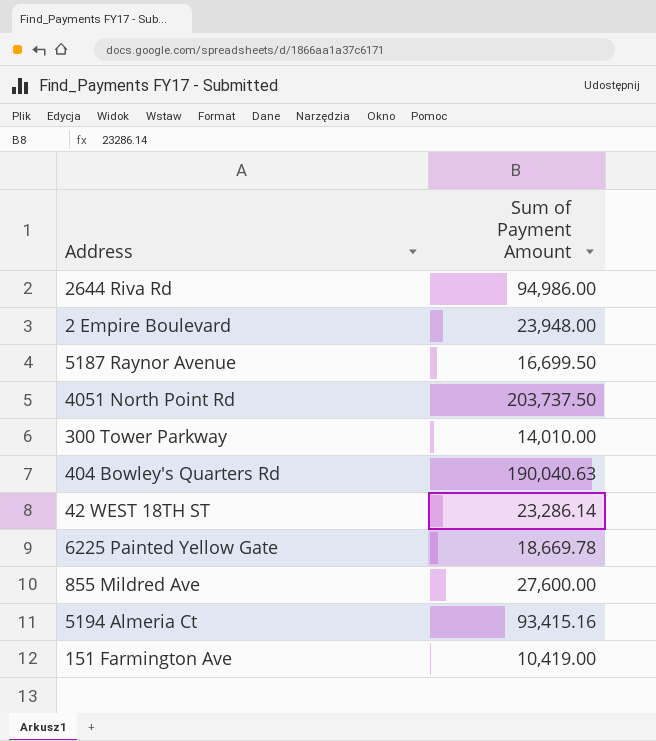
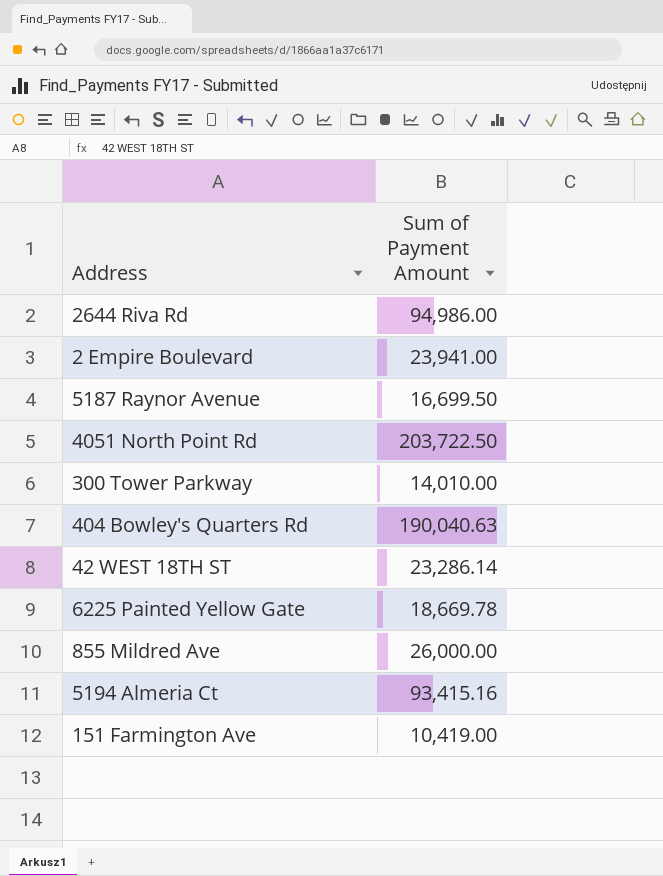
2 Empire Boulevard | Sum of Payment Amount: 23,948.00 -> 23,941.00
4051 North Point Rd | Sum of Payment Amount: 203,737.50 -> 203,722.50
855 Mildred Ave | Sum of Payment Amount: 27,600.00 -> 26,000.00

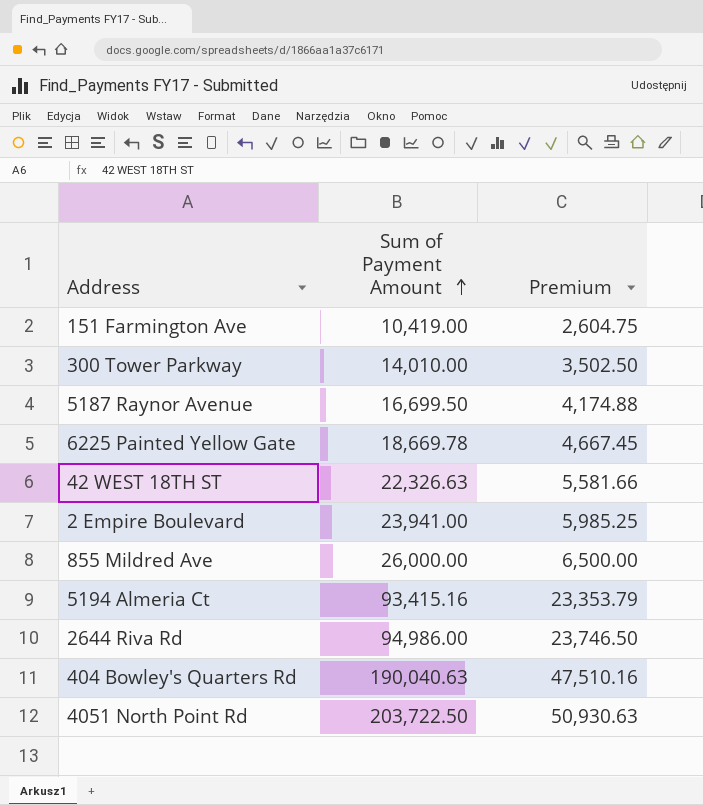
row order: none -> Sum of Payment Amount ascending
column Premium | formula: none -> [Sum of Payment Amount] * 0.25
42 WEST 18TH ST | Sum of Payment Amount: 23,286.14 -> 22,326.63

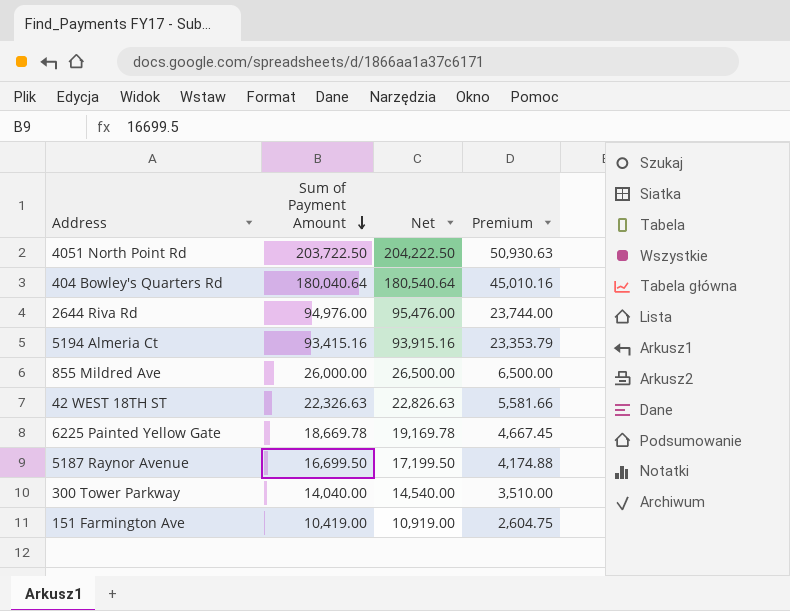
row order: Sum of Payment Amount ascending -> Sum of Payment Amount descending
column Net | formula: none -> [Sum of Payment Amount] + 500
row 2 Empire Boulevard: 23,941.00 | 5,985.25 -> none
404 Bowley's Quarters Rd | Sum of Payment Amount: 190,040.63 -> 180,040.64
404 Bowley's Quarters Rd | Premium: 47,510.16 -> 45,010.16
2644 Riva Rd | Sum of Payment Amount: 94,986.00 -> 94,976.00
2644 Riva Rd | Premium: 23,746.50 -> 23,744.00
300 Tower Parkway | Sum of Payment Amount: 14,010.00 -> 14,040.00
300 Tower Parkway | Premium: 3,502.50 -> 3,510.00

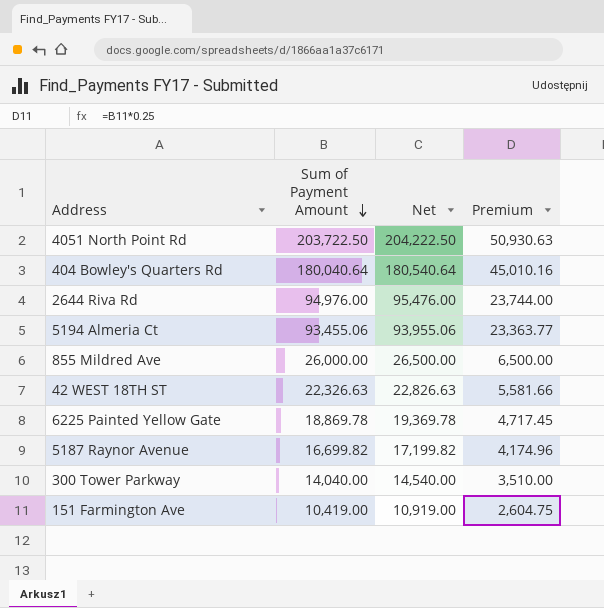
5194 Almeria Ct | Sum of Payment Amount: 93,415.16 -> 93,455.06
5194 Almeria Ct | Net: 93,915.16 -> 93,955.06
5194 Almeria Ct | Premium: 23,353.79 -> 23,363.77
6225 Painted Yellow Gate | Sum of Payment Amount: 18,669.78 -> 18,869.78
6225 Painted Yellow Gate | Net: 19,169.78 -> 19,369.78
6225 Painted Yellow Gate | Premium: 4,667.45 -> 4,717.45
5187 Raynor Avenue | Sum of Payment Amount: 16,699.50 -> 16,699.82
5187 Raynor Avenue | Net: 17,199.50 -> 17,199.82
5187 Raynor Avenue | Premium: 4,174.88 -> 4,174.96

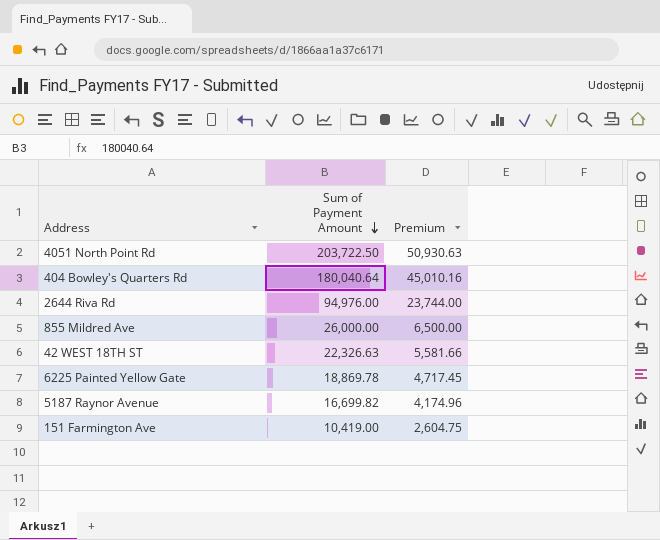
column Net | formula: [Sum of Payment Amount] + 500 -> none
row 5194 Almeria Ct: 93,455.06 | 93,955.06 | 23,363.77 -> none
row 300 Tower Parkway: 14,040.00 | 14,540.00 | 3,510.00 -> none

